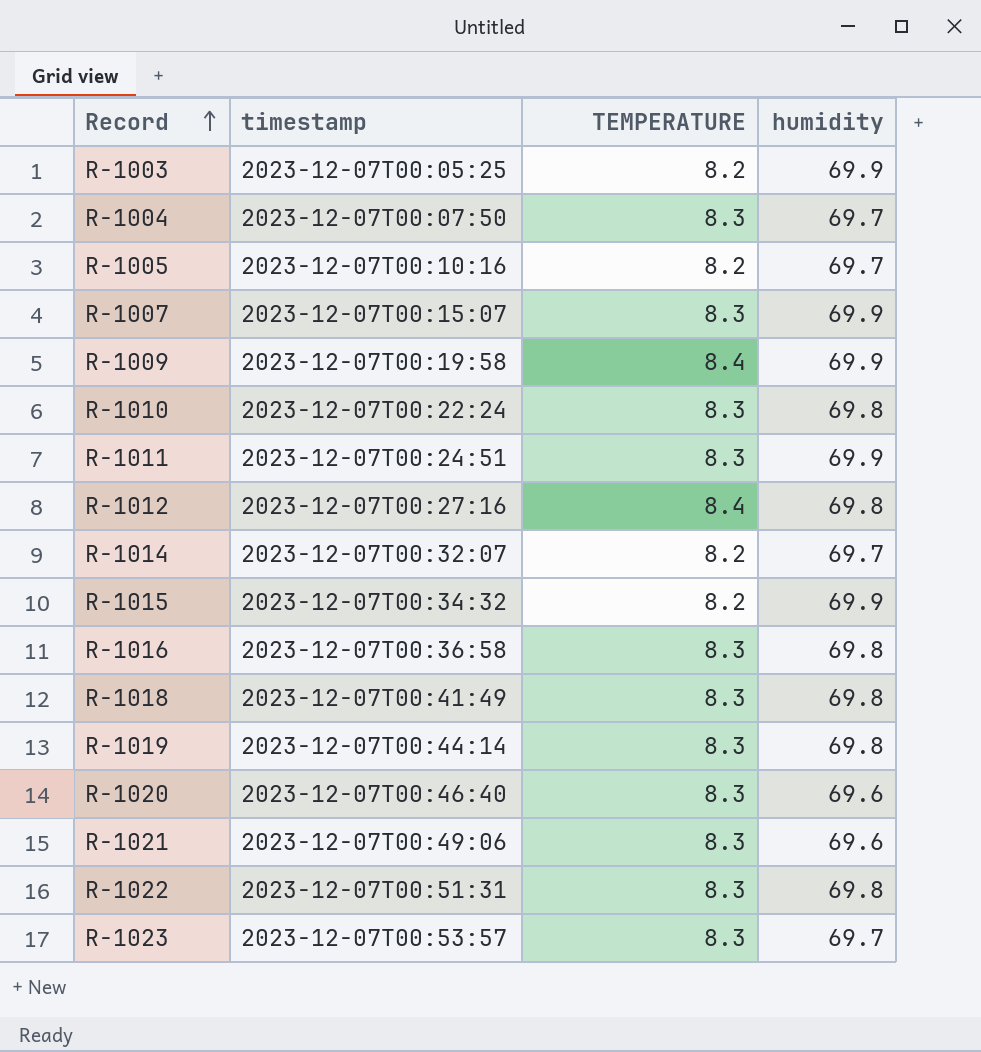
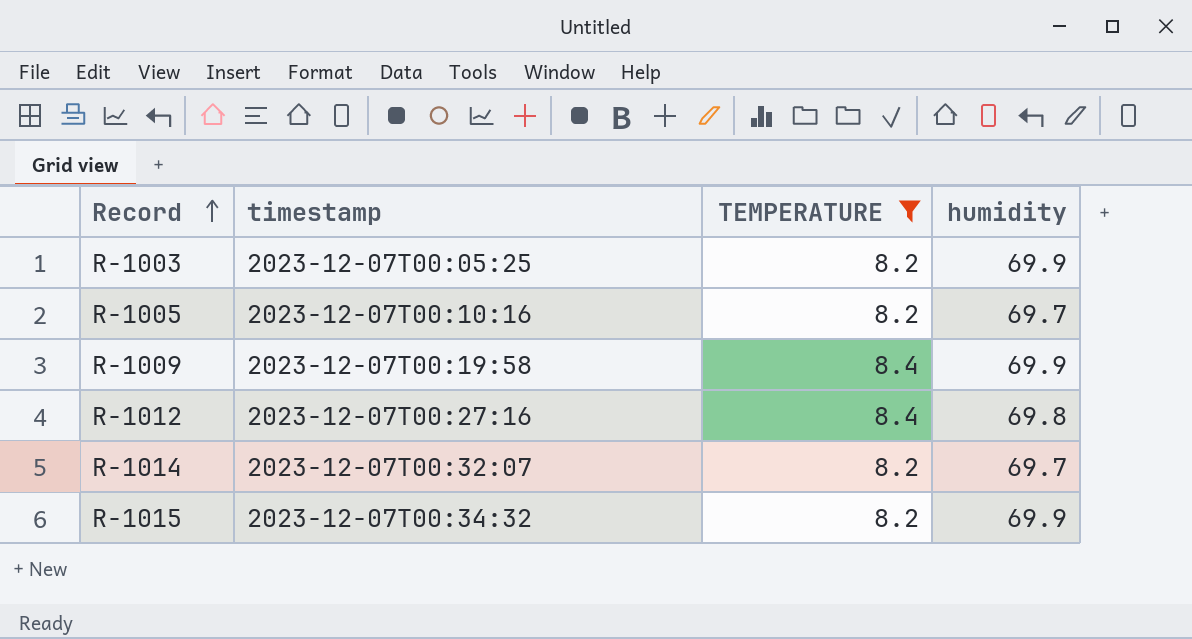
filter: none -> TEMPERATURE != 8.3

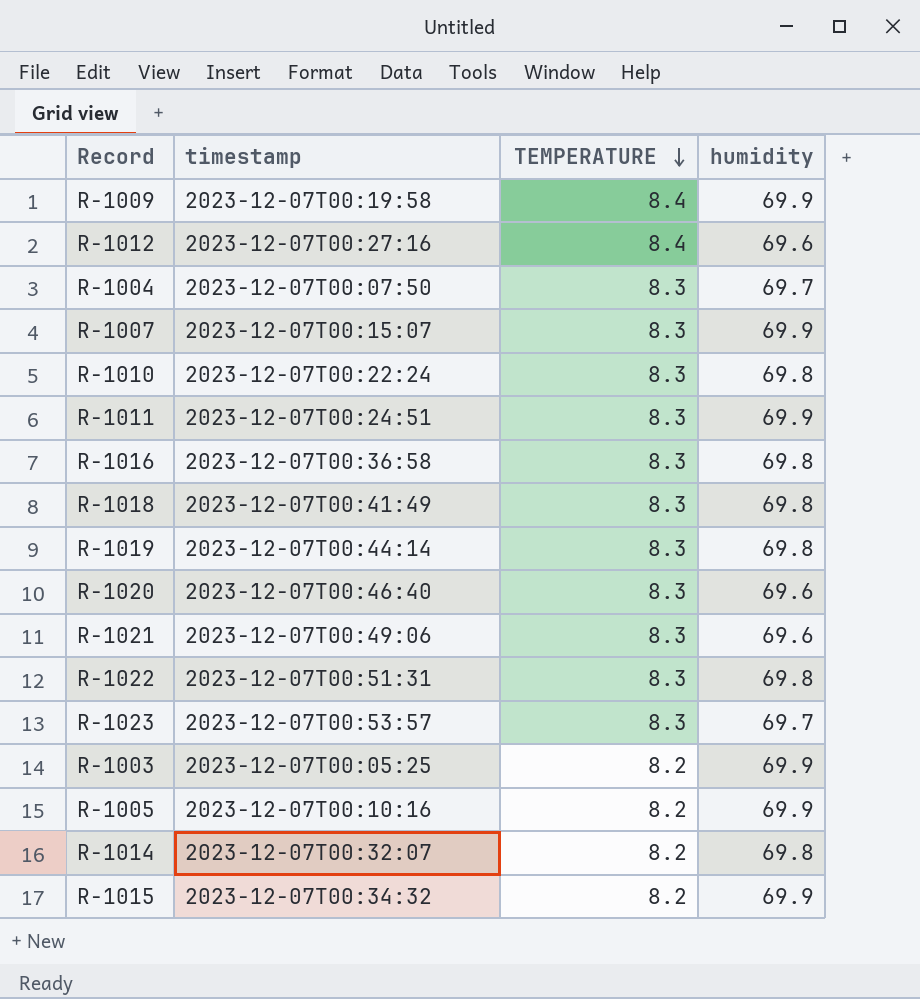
filter: TEMPERATURE != 8.3 -> none
row order: Record ascending -> TEMPERATURE descending
R-1012 | humidity: 69.8 -> 69.6
R-1005 | humidity: 69.7 -> 69.9
R-1014 | humidity: 69.7 -> 69.8

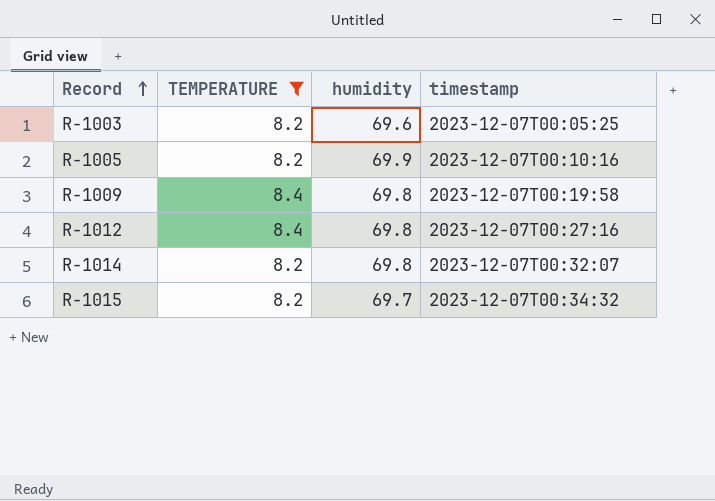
filter: none -> TEMPERATURE != 8.3
row order: TEMPERATURE descending -> Record ascending
column timestamp | position: 2 -> 4
R-1003 | humidity: 69.9 -> 69.6
R-1009 | humidity: 69.9 -> 69.8
R-1012 | humidity: 69.6 -> 69.8
R-1015 | humidity: 69.9 -> 69.7

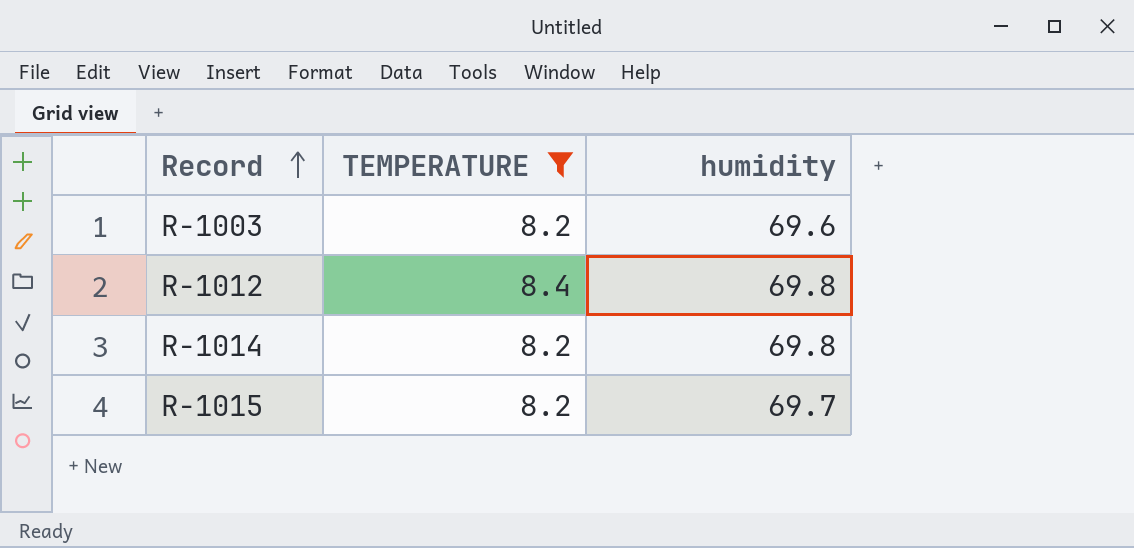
column timestamp | position: 4 -> none
row R-1005: 8.2 | 69.9 | 2023-12-07T00:10:16 -> none
row R-1009: 8.4 | 69.8 | 2023-12-07T00:19:58 -> none

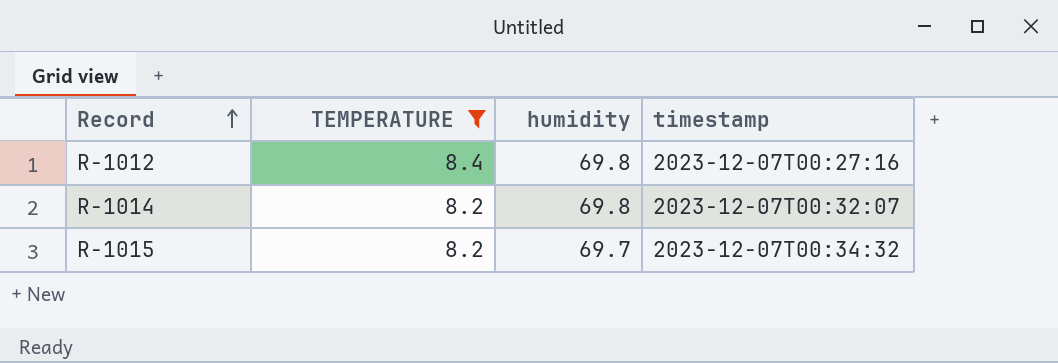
column timestamp | position: none -> 4
row R-1003: 8.2 | 69.6 -> none

